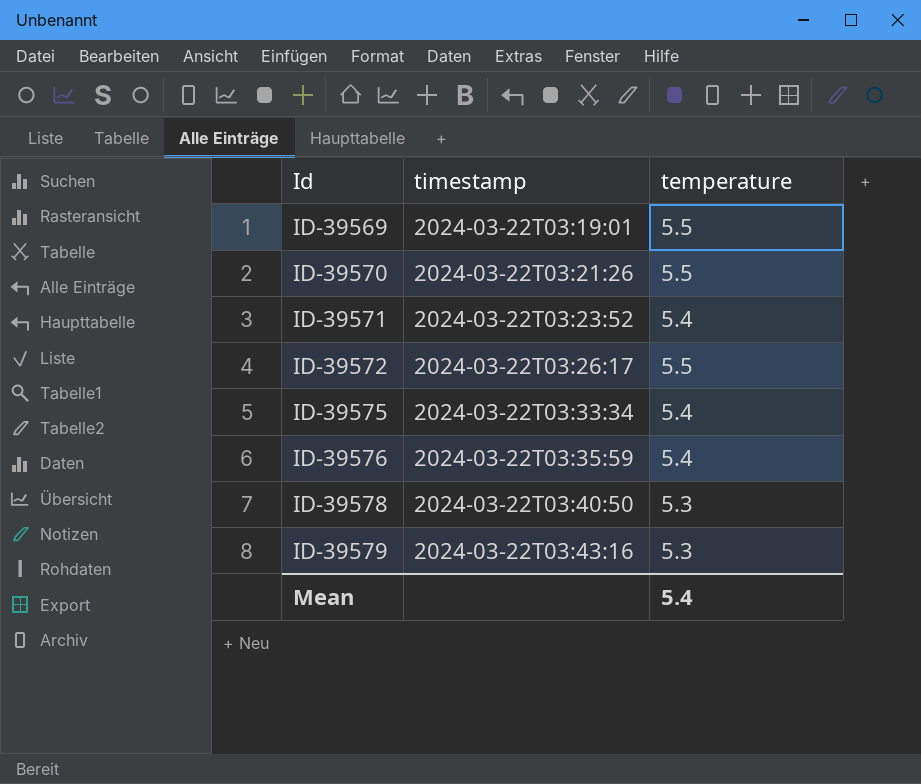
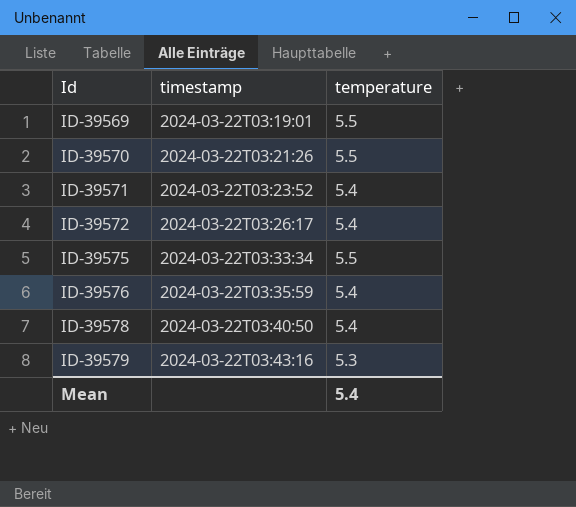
ID-39572 | temperature: 5.5 -> 5.4
ID-39575 | temperature: 5.4 -> 5.5
ID-39578 | temperature: 5.3 -> 5.4

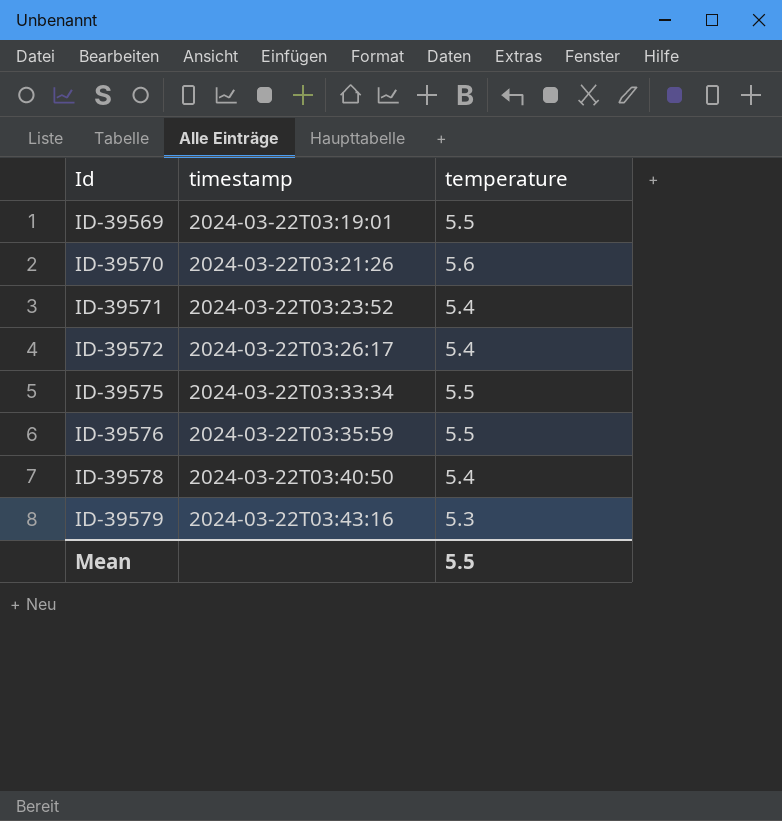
ID-39570 | temperature: 5.5 -> 5.6
ID-39576 | temperature: 5.4 -> 5.5
Mean | temperature: 5.4 -> 5.5

